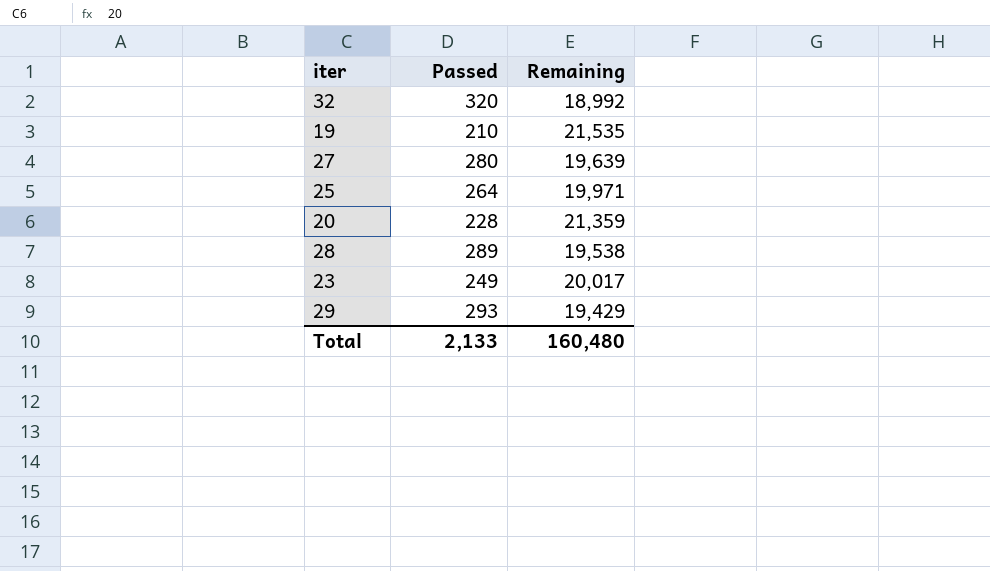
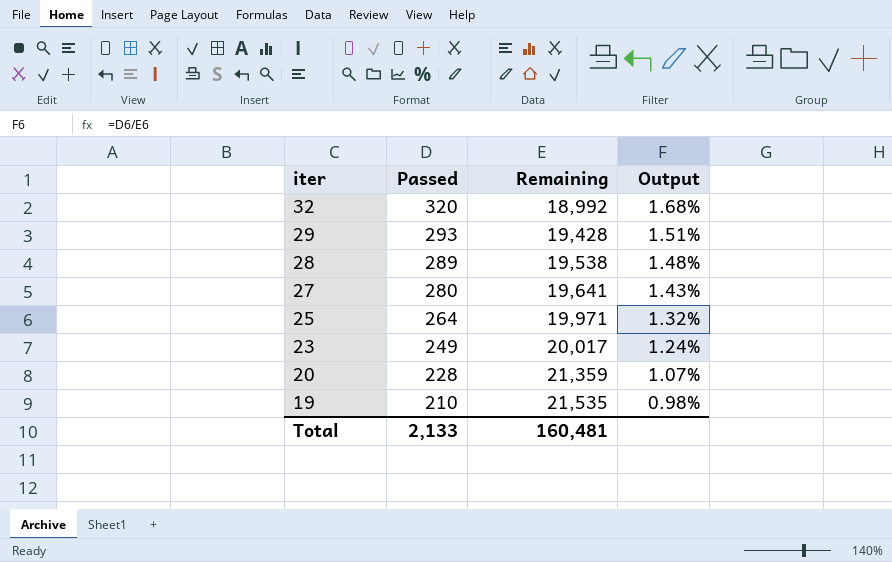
row order: none -> iter descending
column Output | formula: none -> [Passed] / [Remaining]
29 | Remaining: 19,429 -> 19,428
27 | Remaining: 19,639 -> 19,641
Total | Remaining: 160,480 -> 160,481

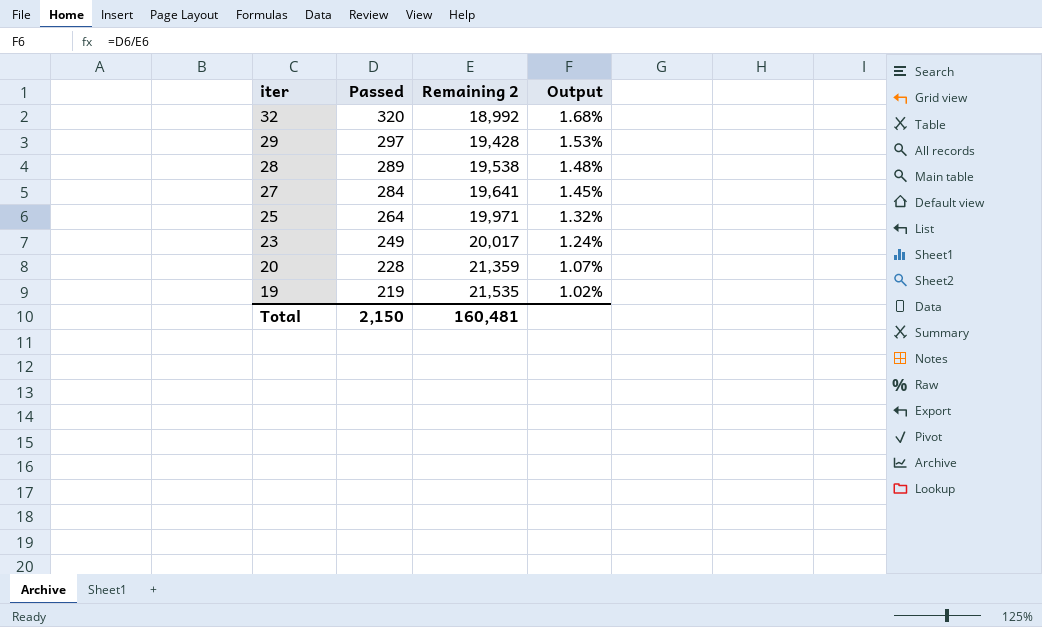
column name: Remaining -> Remaining 2
29 | Passed: 293 -> 297
29 | Output: 1.51% -> 1.53%
27 | Passed: 280 -> 284
27 | Output: 1.43% -> 1.45%
19 | Passed: 210 -> 219
19 | Output: 0.98% -> 1.02%
Total | Passed: 2,133 -> 2,150

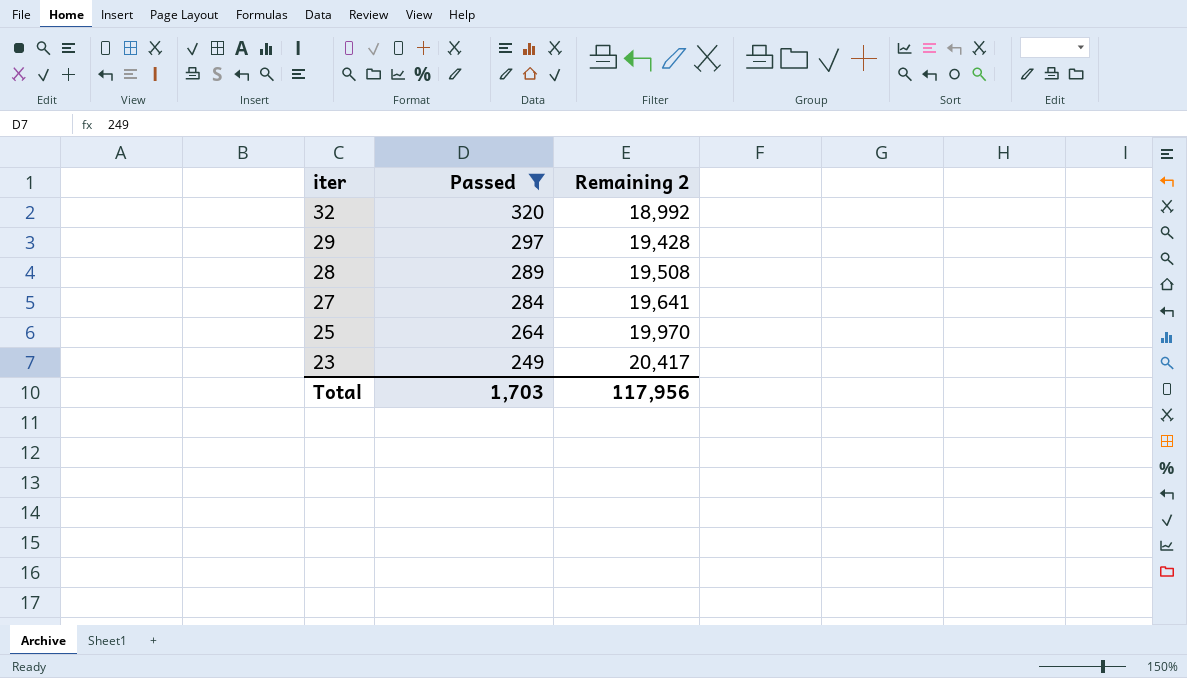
filter: none -> Passed >= 249
column Output | formula: [Passed] / [Remaining 2] -> none
28 | Remaining 2: 19,538 -> 19,508
25 | Remaining 2: 19,971 -> 19,970
23 | Remaining 2: 20,017 -> 20,417
Total | Passed: 2,150 -> 1,703
Total | Remaining 2: 160,481 -> 117,956

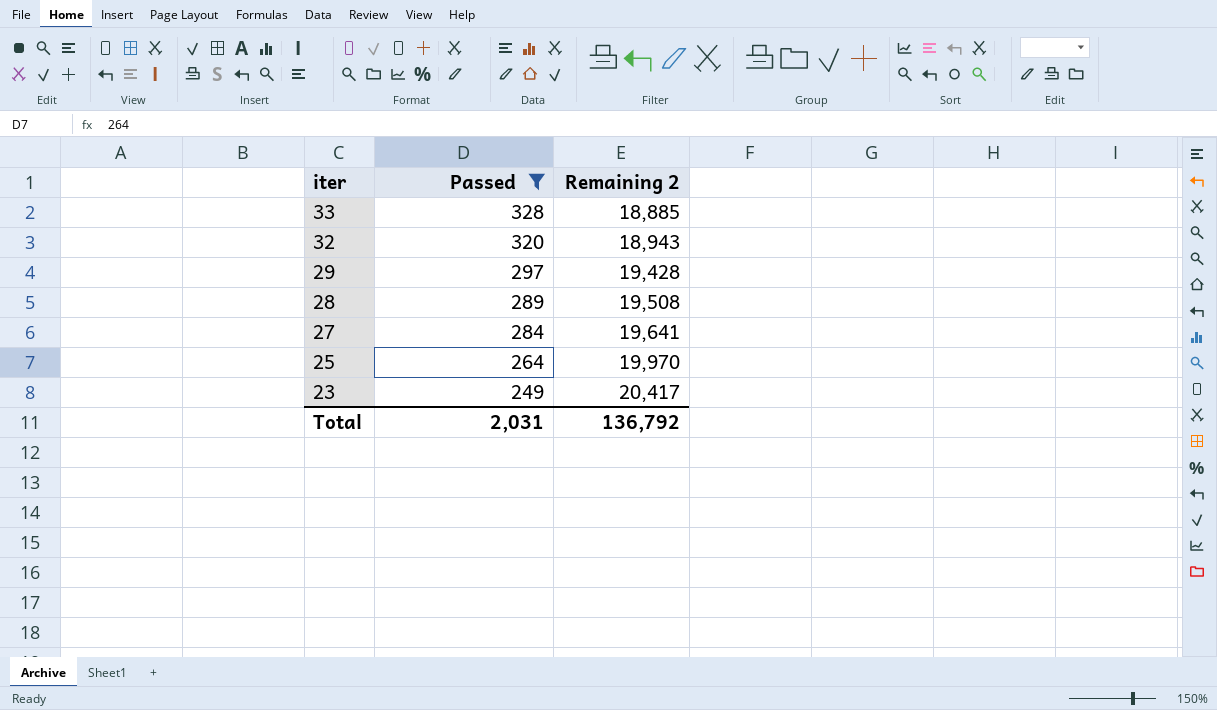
row 33: none -> 328 | 18,885
32 | Remaining 2: 18,992 -> 18,943
Total | Passed: 1,703 -> 2,031
Total | Remaining 2: 117,956 -> 136,792

